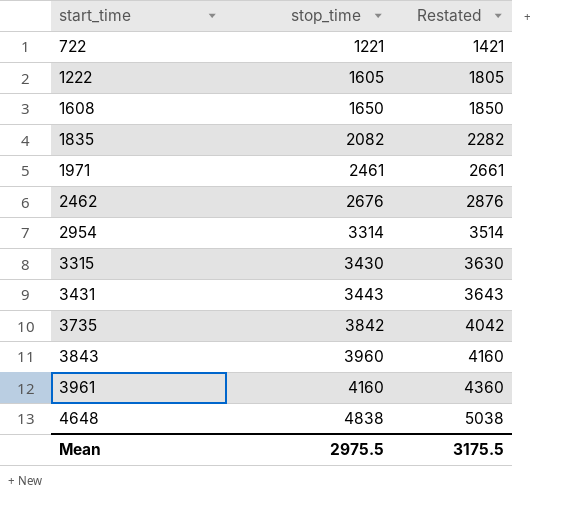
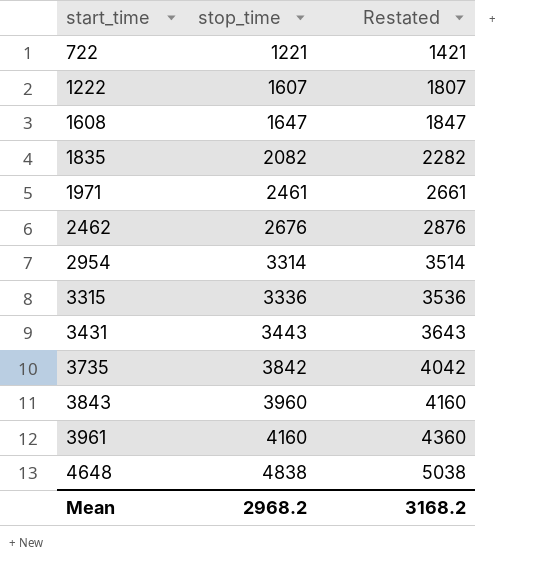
1222 | stop_time: 1605 -> 1607
1222 | Restated: 1805 -> 1807
1608 | stop_time: 1650 -> 1647
1608 | Restated: 1850 -> 1847
3315 | stop_time: 3430 -> 3336
3315 | Restated: 3630 -> 3536
Mean | stop_time: 2975.5 -> 2968.2
Mean | Restated: 3175.5 -> 3168.2

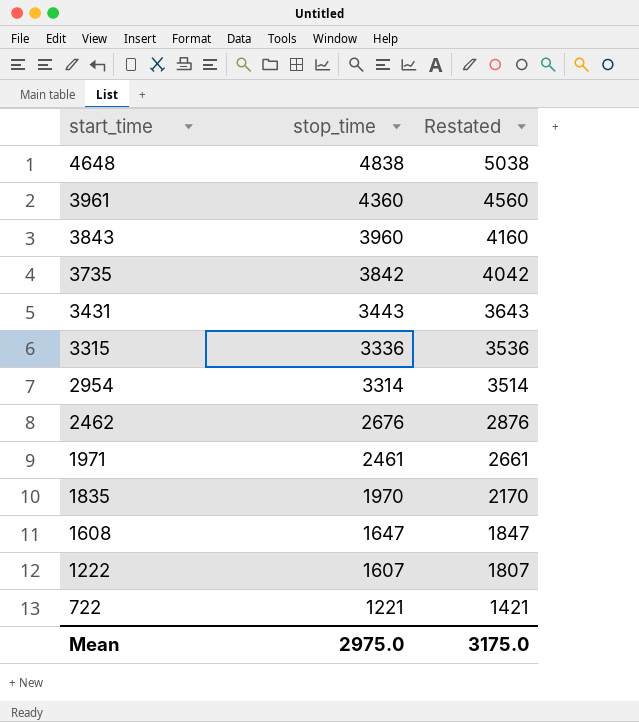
row order: start_time ascending -> start_time descending
3961 | stop_time: 4160 -> 4360
3961 | Restated: 4360 -> 4560
1835 | stop_time: 2082 -> 1970
1835 | Restated: 2282 -> 2170
Mean | stop_time: 2968.2 -> 2975.0
Mean | Restated: 3168.2 -> 3175.0

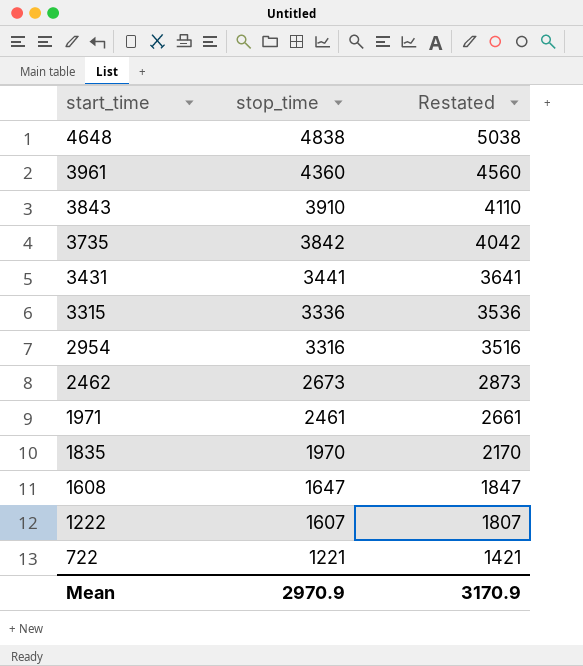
3843 | stop_time: 3960 -> 3910
3843 | Restated: 4160 -> 4110
3431 | stop_time: 3443 -> 3441
3431 | Restated: 3643 -> 3641
2954 | stop_time: 3314 -> 3316
2954 | Restated: 3514 -> 3516
2462 | stop_time: 2676 -> 2673
2462 | Restated: 2876 -> 2873
Mean | stop_time: 2975.0 -> 2970.9
Mean | Restated: 3175.0 -> 3170.9

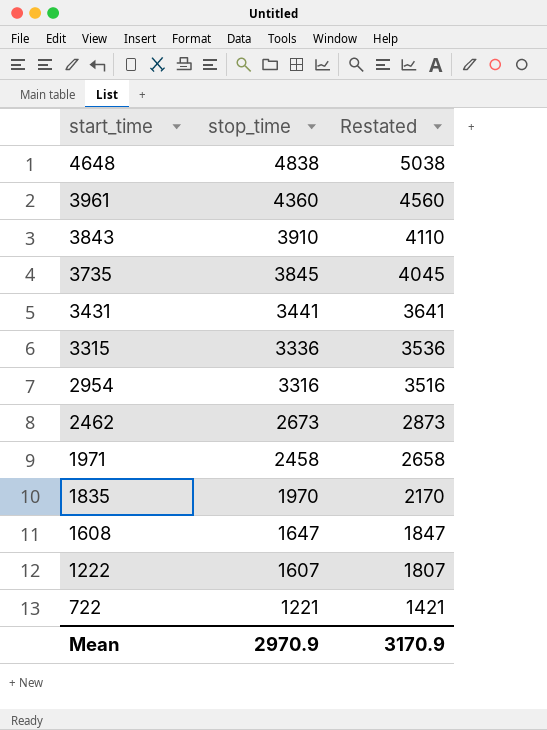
3735 | stop_time: 3842 -> 3845
3735 | Restated: 4042 -> 4045
1971 | stop_time: 2461 -> 2458
1971 | Restated: 2661 -> 2658

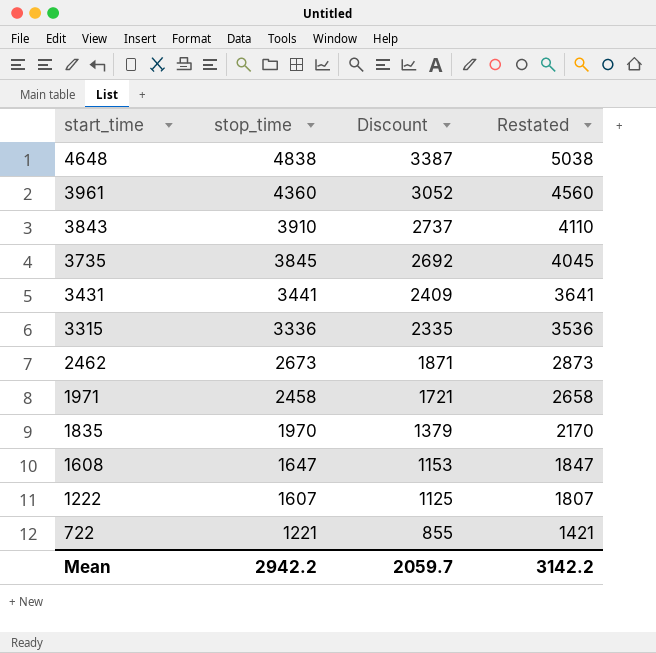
column Discount | formula: none -> [stop_time] * 0.7
row 2954: 3316 | 3516 -> none
Mean | stop_time: 2970.9 -> 2942.2
Mean | Restated: 3170.9 -> 3142.2

